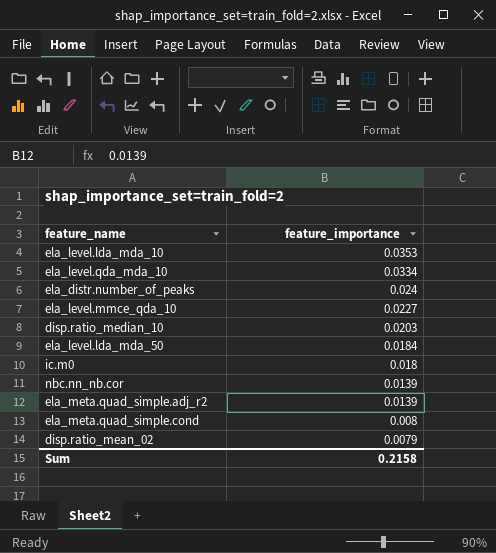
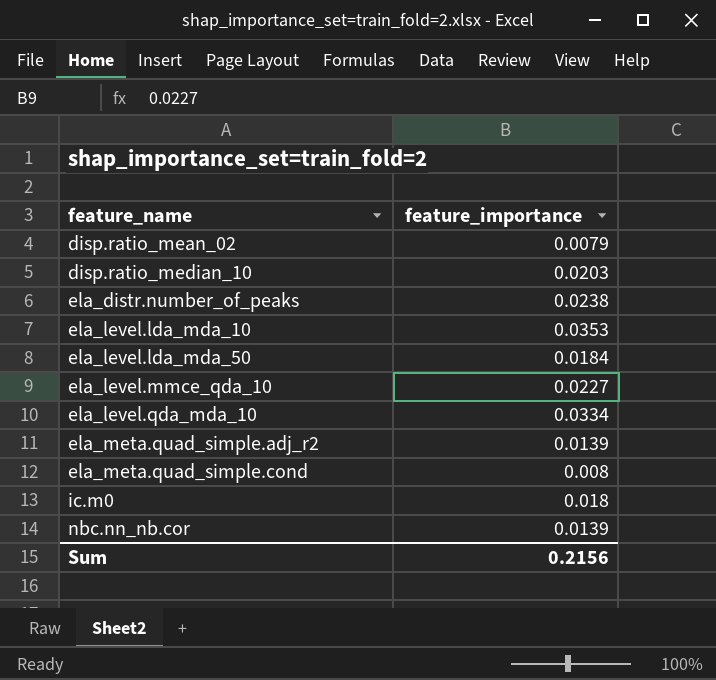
row order: feature_importance descending -> feature_name ascending
ela_distr.number_of_peaks | feature_importance: 0.024 -> 0.0238
Sum | feature_importance: 0.2158 -> 0.2156

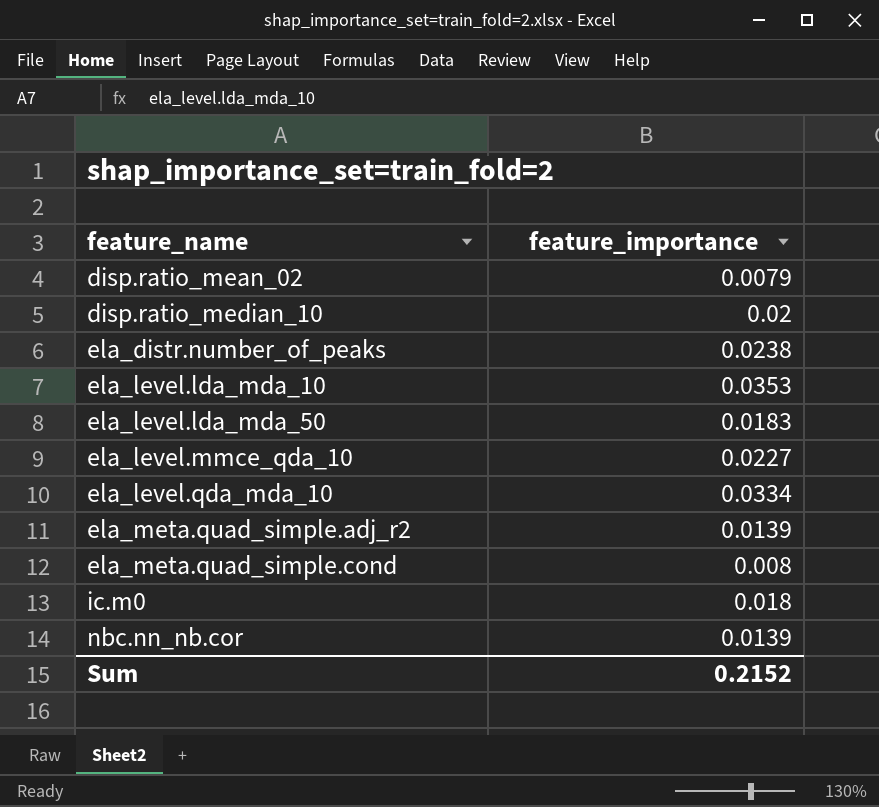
disp.ratio_median_10 | feature_importance: 0.0203 -> 0.02
ela_level.lda_mda_50 | feature_importance: 0.0184 -> 0.0183
Sum | feature_importance: 0.2156 -> 0.2152

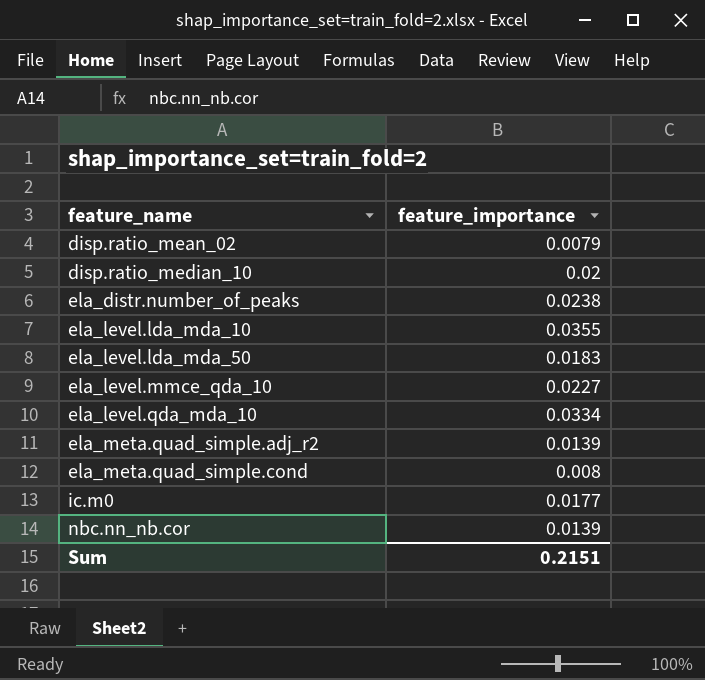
ela_level.lda_mda_10 | feature_importance: 0.0353 -> 0.0355
ic.m0 | feature_importance: 0.018 -> 0.0177
Sum | feature_importance: 0.2152 -> 0.2151

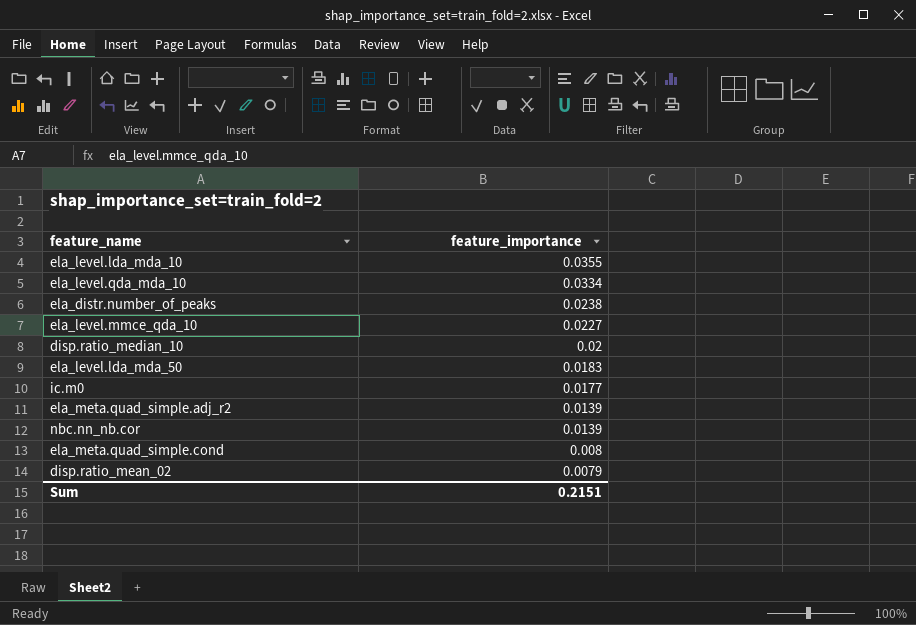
row order: feature_name ascending -> feature_importance descending

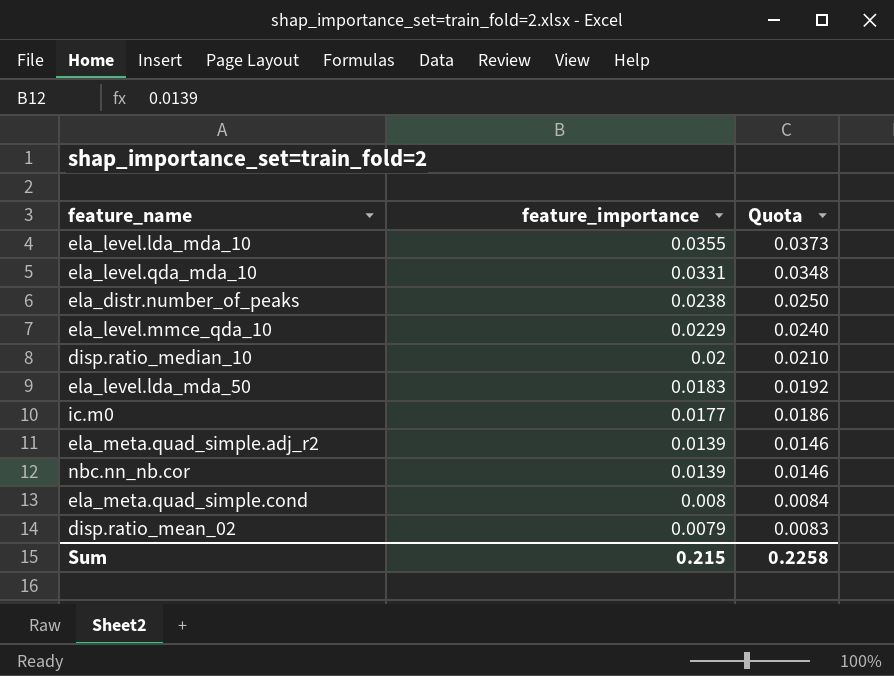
column Quota | formula: none -> [feature_importance] * 1.05
ela_level.qda_mda_10 | feature_importance: 0.0334 -> 0.0331
ela_level.mmce_qda_10 | feature_importance: 0.0227 -> 0.0229
Sum | feature_importance: 0.2151 -> 0.215

